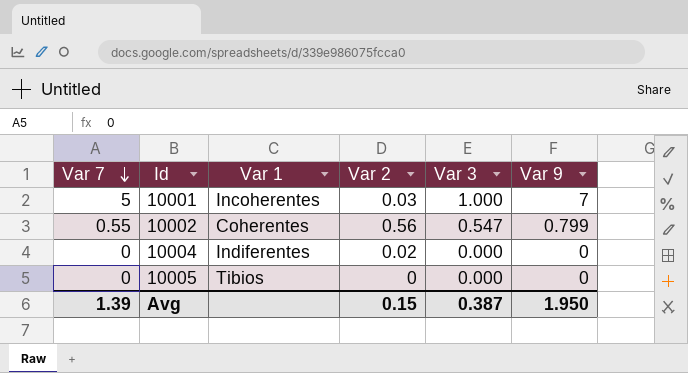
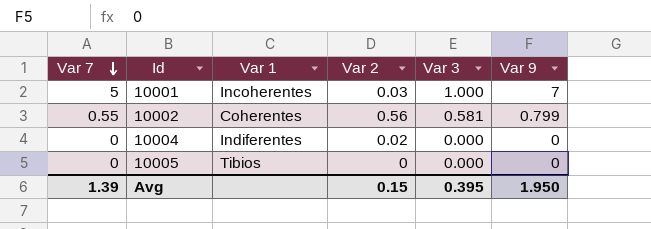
10002 | Var 3: 0.547 -> 0.581
Avg | Var 3: 0.387 -> 0.395

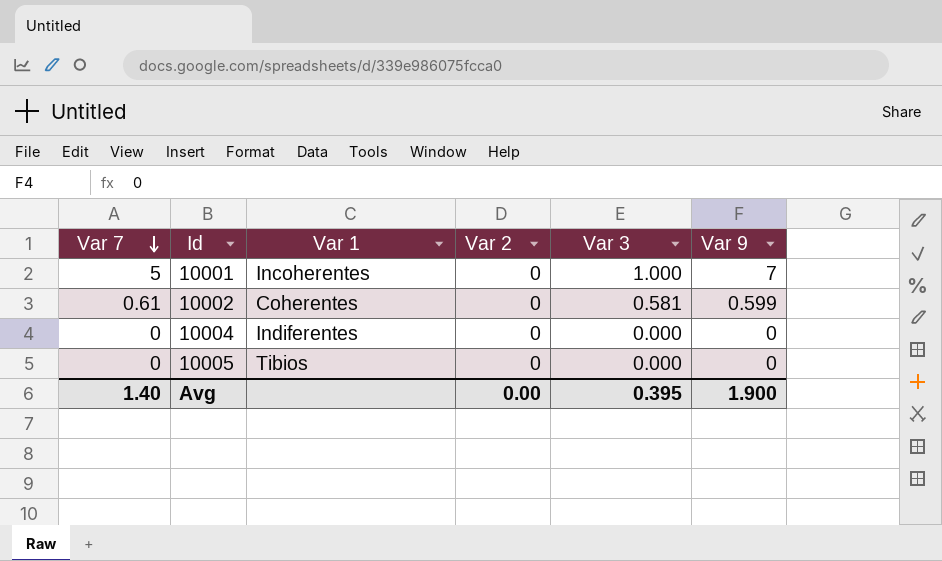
10001 | Var 2: 0.03 -> 0
10002 | Var 7: 0.55 -> 0.61
10002 | Var 2: 0.56 -> 0
10002 | Var 9: 0.799 -> 0.599
10004 | Var 2: 0.02 -> 0
Avg | Var 7: 1.39 -> 1.40
Avg | Var 2: 0.15 -> 0.00
Avg | Var 9: 1.950 -> 1.900

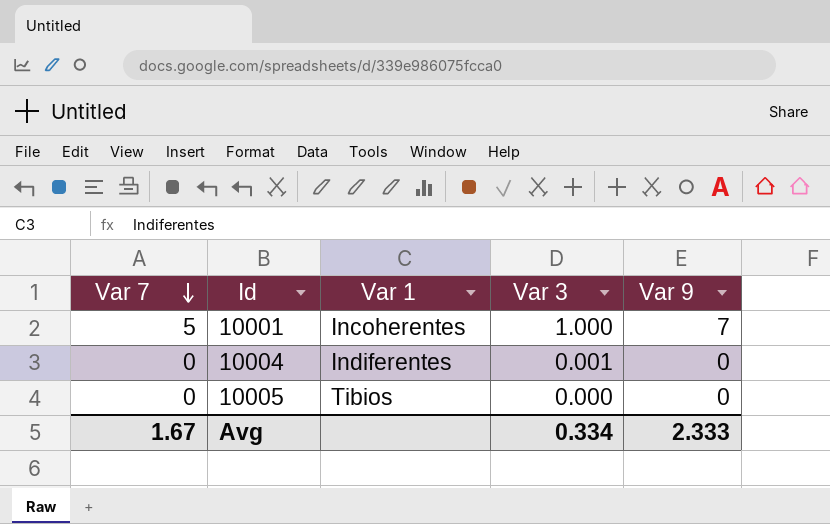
column Var 2 | position: 4 -> none
row 10002: 0.61 | Coherentes | 0 | 0.581 | 0.599 -> none
10004 | Var 3: 0.000 -> 0.001
Avg | Var 7: 1.40 -> 1.67
Avg | Var 3: 0.395 -> 0.334
Avg | Var 9: 1.900 -> 2.333

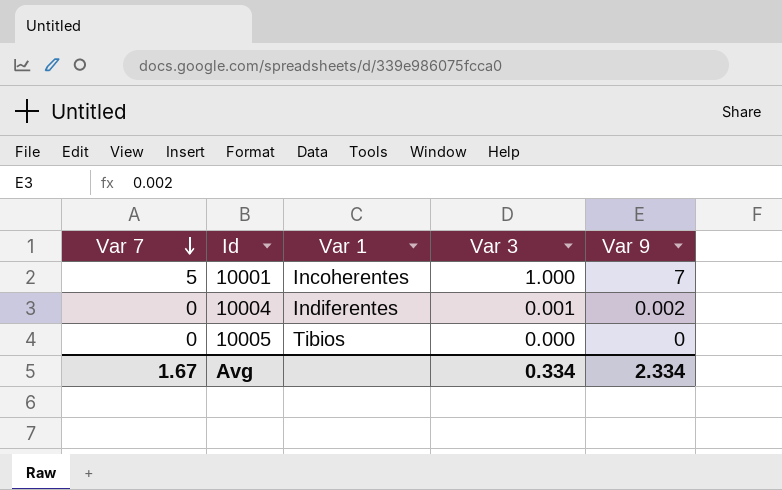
10004 | Var 9: 0 -> 0.002
Avg | Var 9: 2.333 -> 2.334

